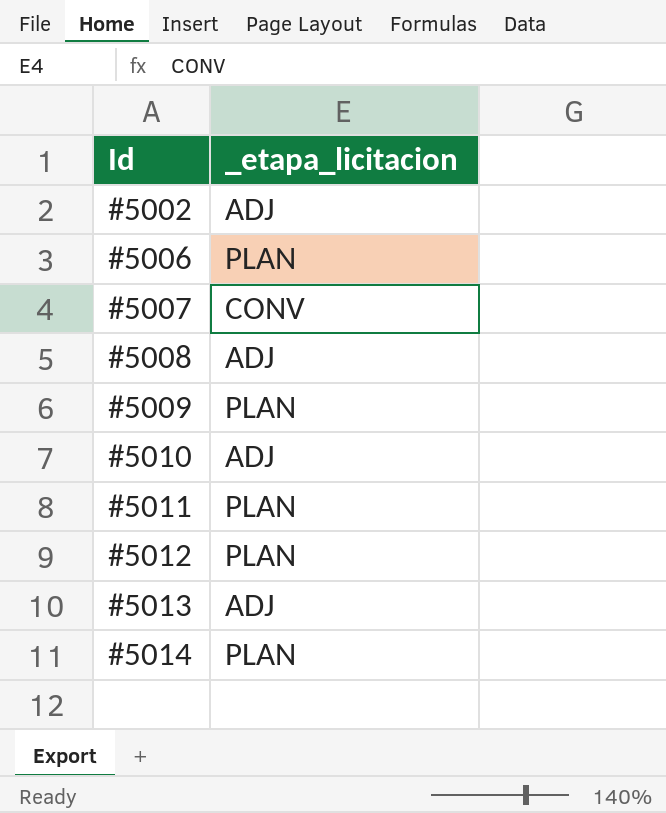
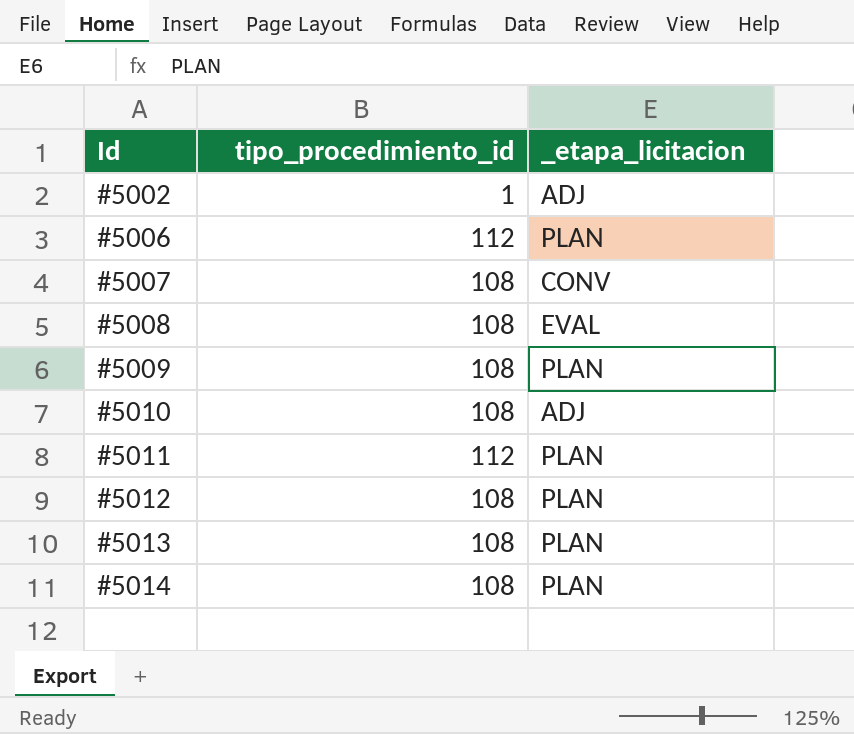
column tipo_procedimiento_id | position: none -> 2
#5008 | _etapa_licitacion: ADJ -> EVAL
#5013 | _etapa_licitacion: ADJ -> PLAN

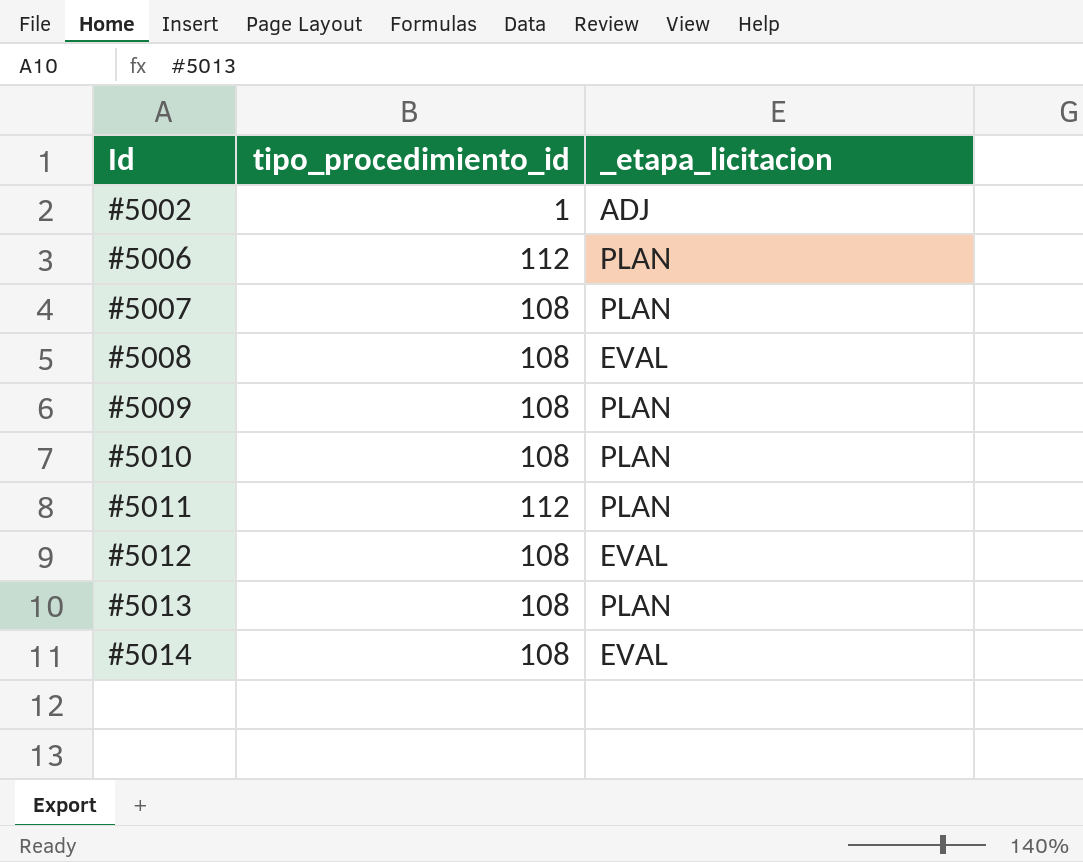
#5007 | _etapa_licitacion: CONV -> PLAN
#5010 | _etapa_licitacion: ADJ -> PLAN
#5012 | _etapa_licitacion: PLAN -> EVAL
#5014 | _etapa_licitacion: PLAN -> EVAL

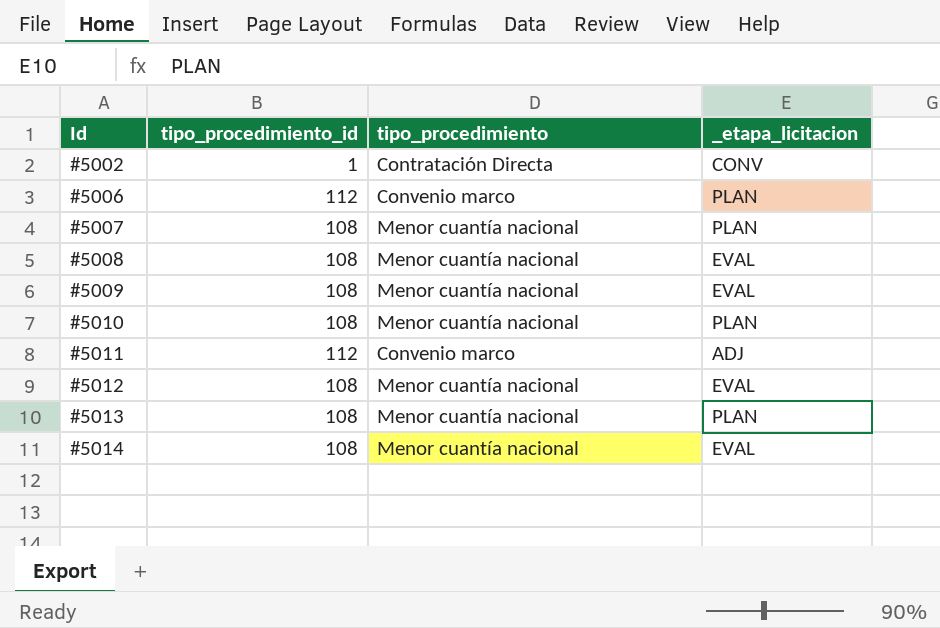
column tipo_procedimiento | position: none -> 3
#5002 | _etapa_licitacion: ADJ -> CONV
#5009 | _etapa_licitacion: PLAN -> EVAL
#5011 | _etapa_licitacion: PLAN -> ADJ

